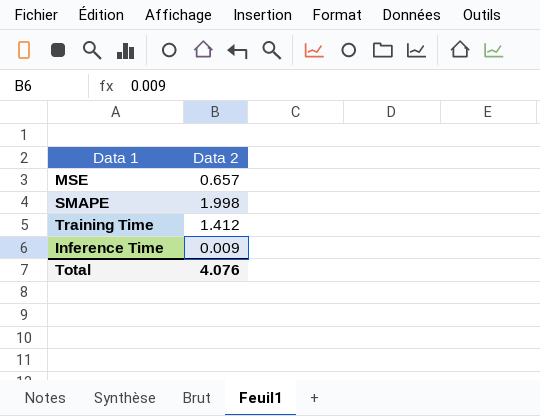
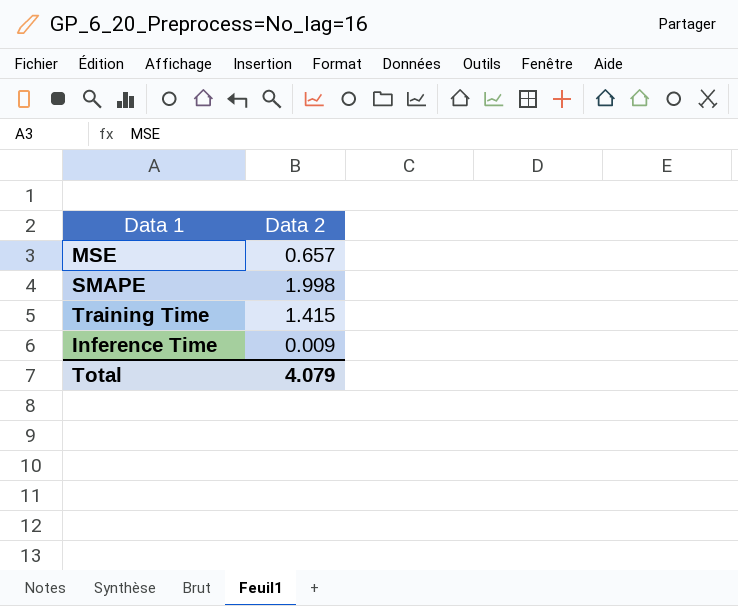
Training Time | Data 2: 1.412 -> 1.415
Total | Data 2: 4.076 -> 4.079

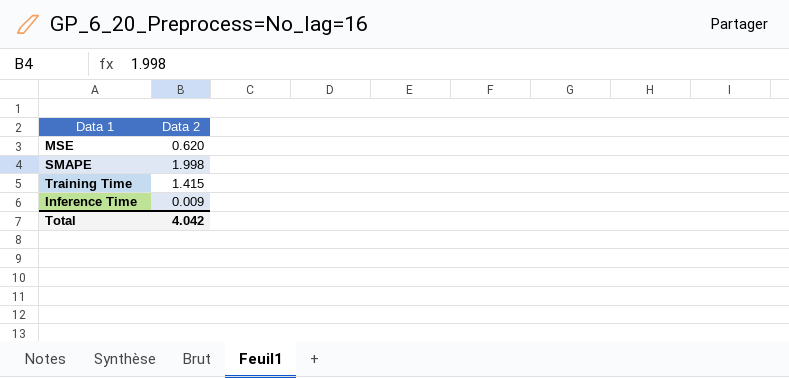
MSE | Data 2: 0.657 -> 0.620
Total | Data 2: 4.079 -> 4.042

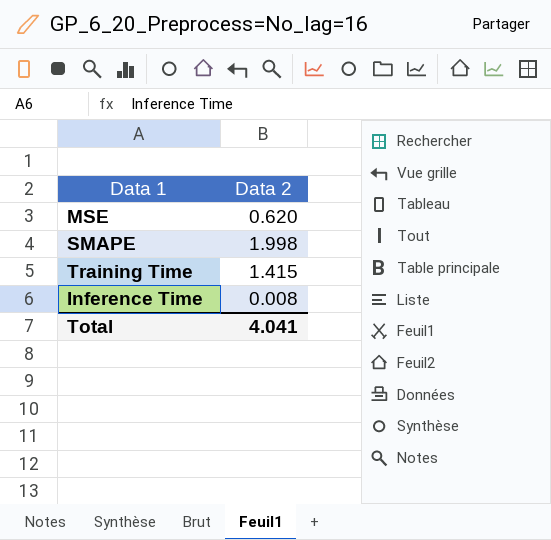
Inference Time | Data 2: 0.009 -> 0.008
Total | Data 2: 4.042 -> 4.041

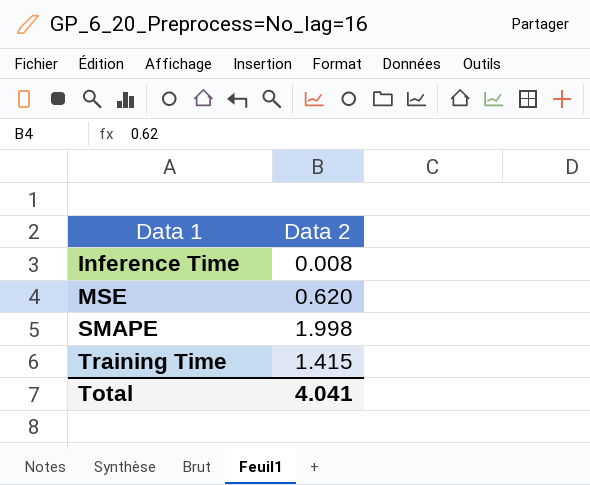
row order: none -> Data 1 ascending

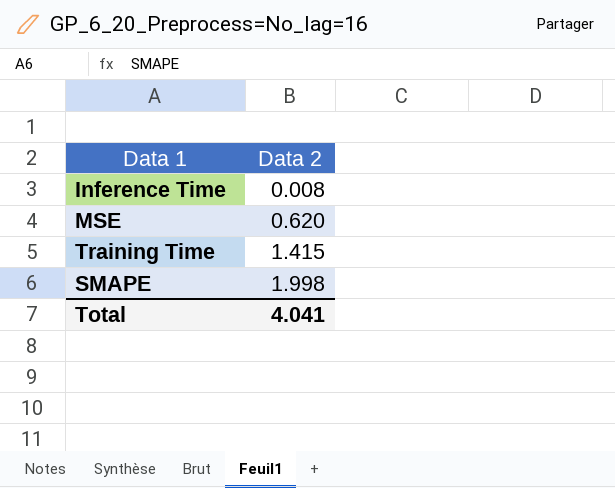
row order: Data 1 ascending -> Data 2 ascending

